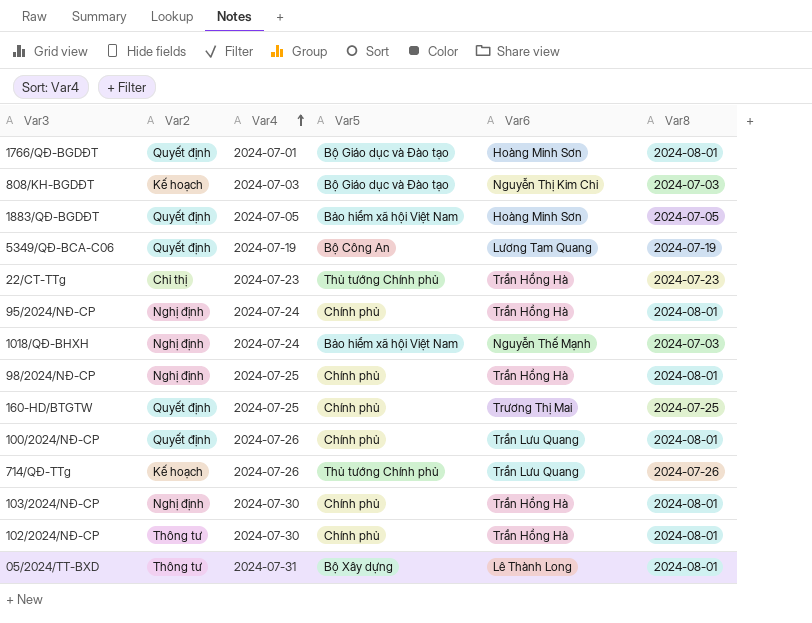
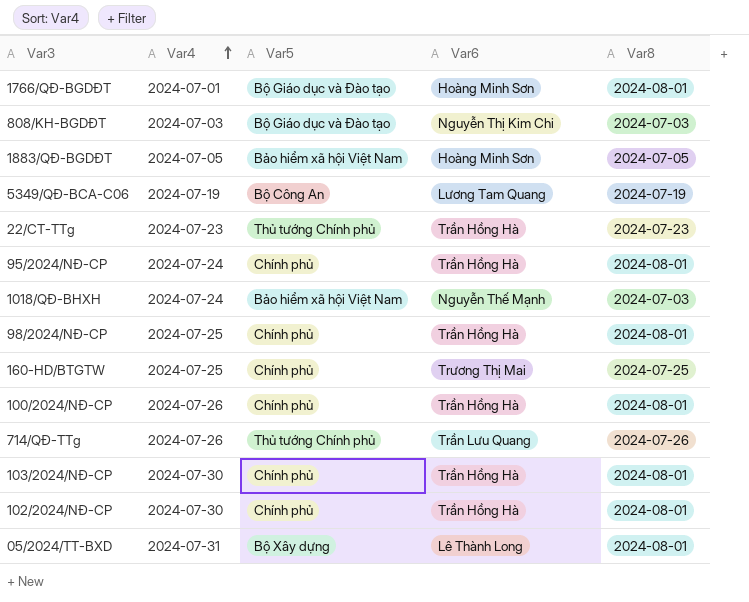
column Var2 | position: 2 -> none
100/2024/NĐ-CP | Var6: Trần Lưu Quang -> Trần Hồng Hà

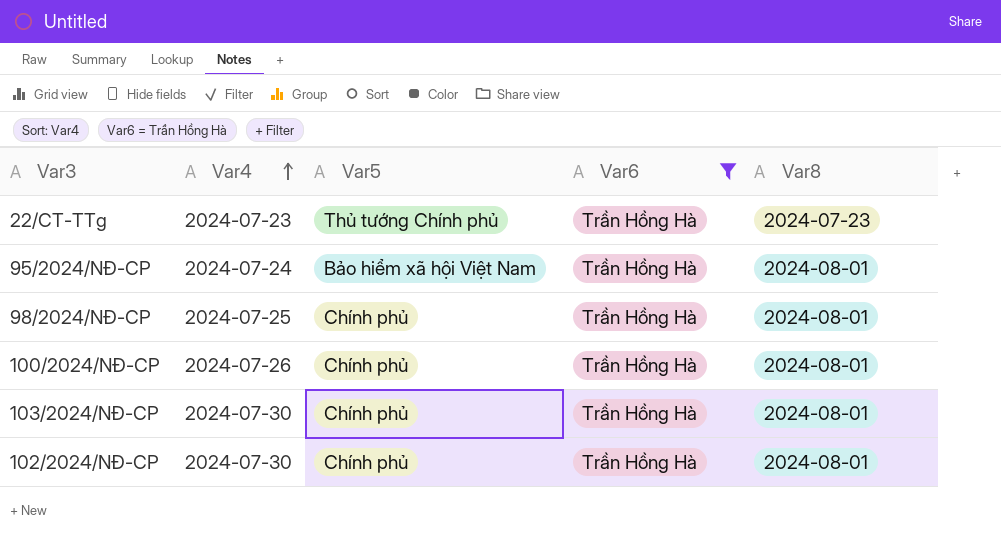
filter: none -> Var6 = Trần Hồng Hà
95/2024/NĐ-CP | Var5: Chính phủ -> Bảo hiểm xã hội Việt Nam

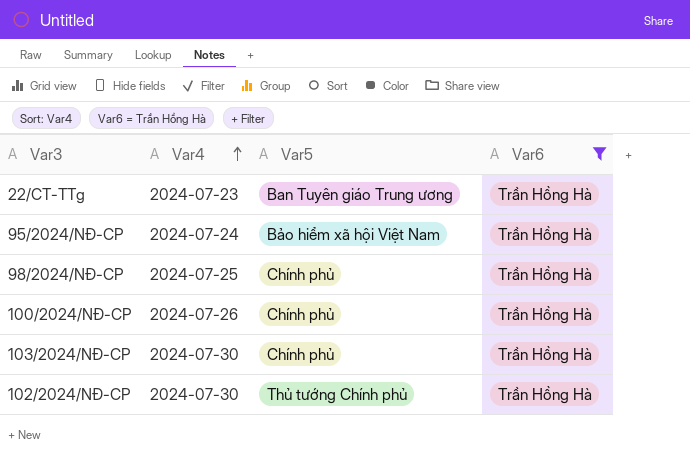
column Var8 | position: 5 -> none
22/CT-TTg | Var5: Thủ tướng Chính phủ -> Ban Tuyên giáo Trung ương
102/2024/NĐ-CP | Var5: Chính phủ -> Thủ tướng Chính phủ

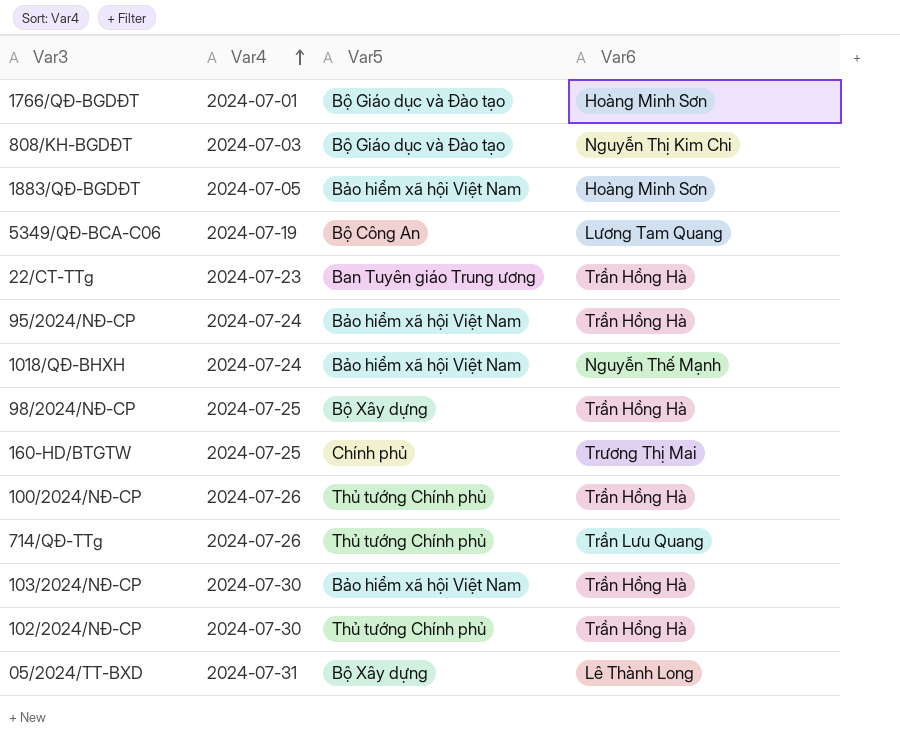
filter: Var6 = Trần Hồng Hà -> none
98/2024/NĐ-CP | Var5: Chính phủ -> Bộ Xây dựng
100/2024/NĐ-CP | Var5: Chính phủ -> Thủ tướng Chính phủ
103/2024/NĐ-CP | Var5: Chính phủ -> Bảo hiểm xã hội Việt Nam

